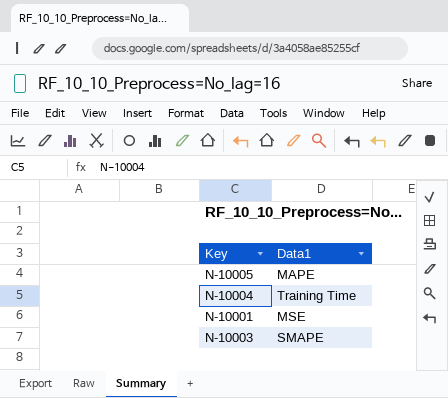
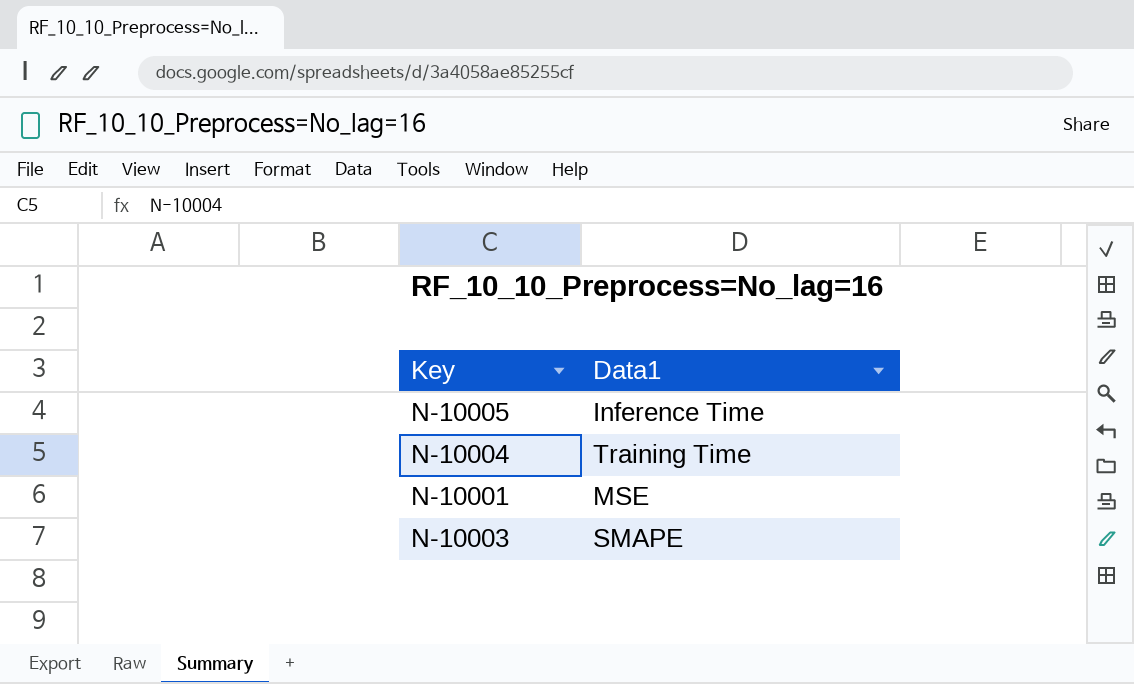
N-10005 | Data1: MAPE -> Inference Time

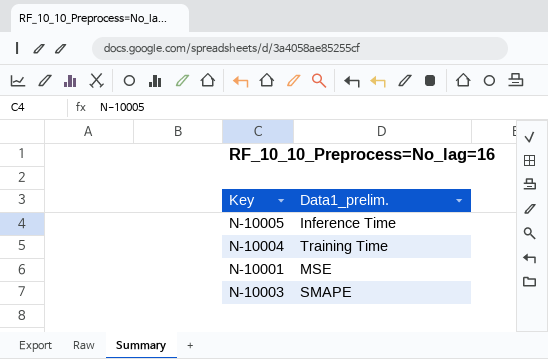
column name: Data1 -> Data1_prelim.

